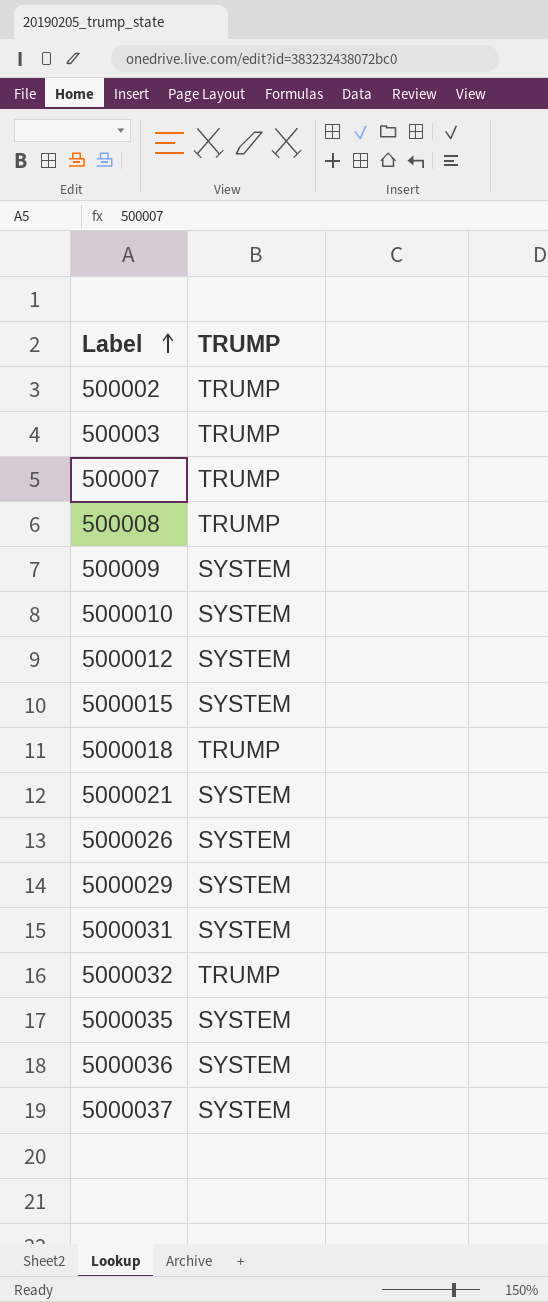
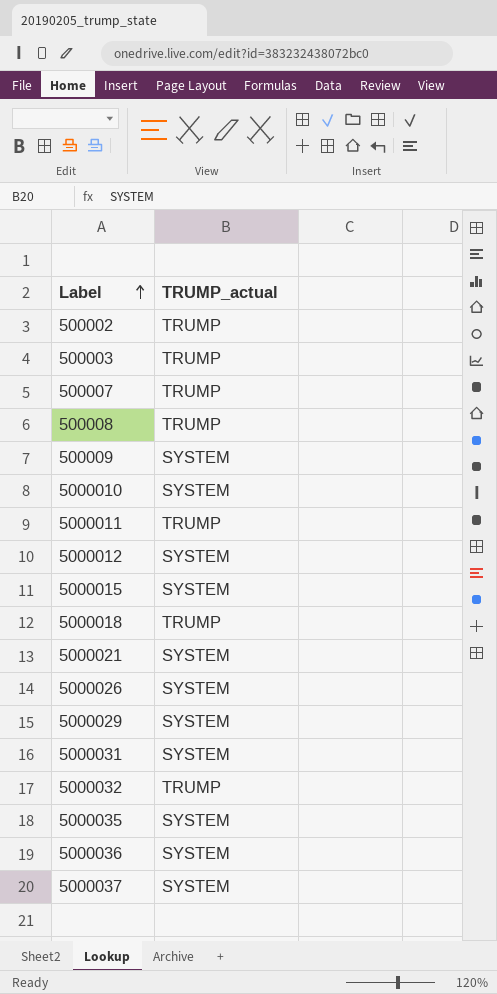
column name: TRUMP -> TRUMP_actual
row 5000011: none -> TRUMP

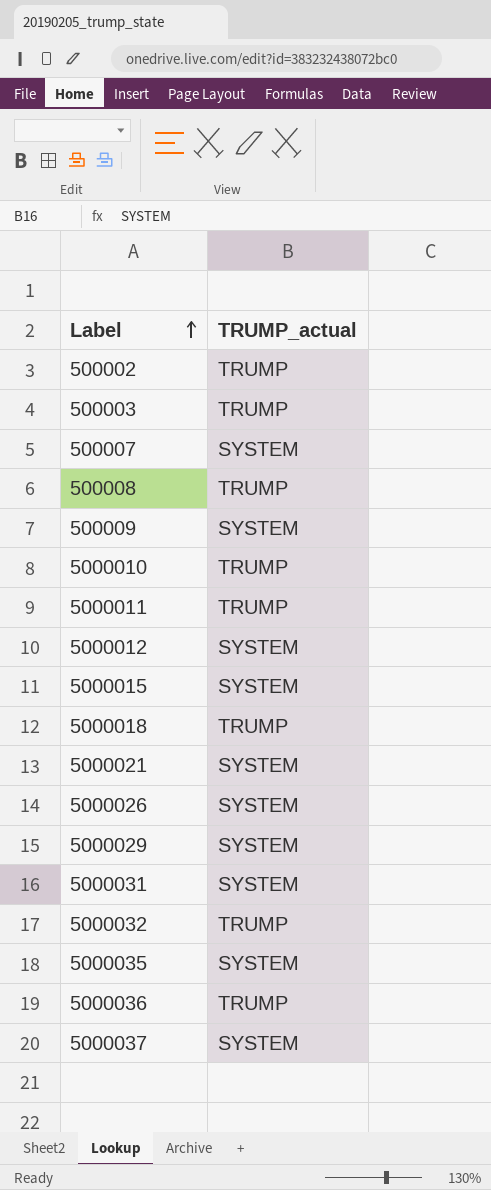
500007 | TRUMP_actual: TRUMP -> SYSTEM
5000010 | TRUMP_actual: SYSTEM -> TRUMP
5000036 | TRUMP_actual: SYSTEM -> TRUMP

